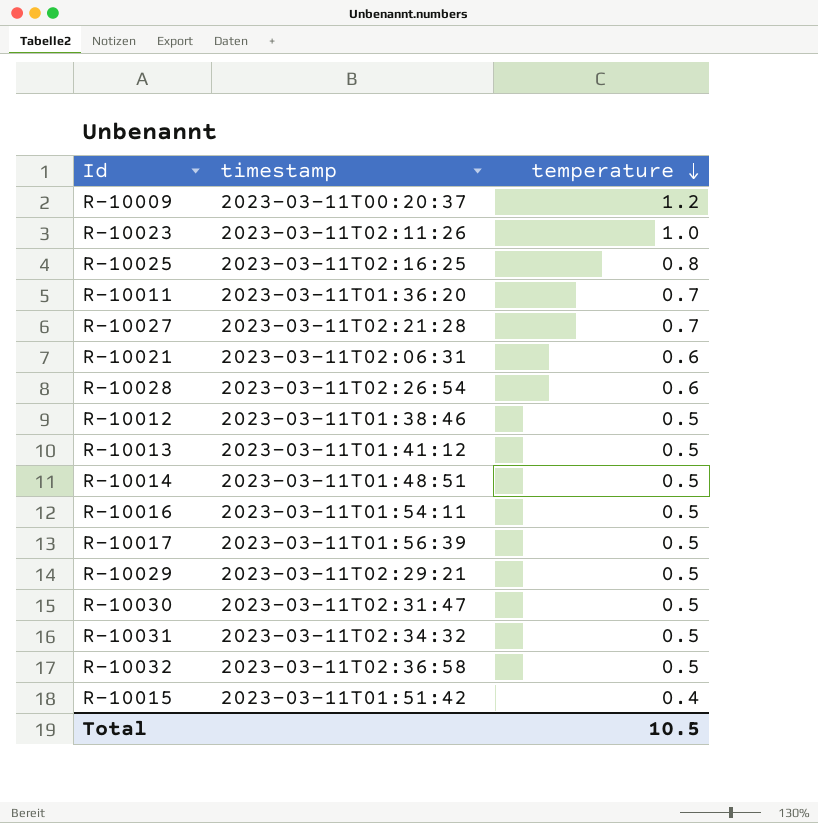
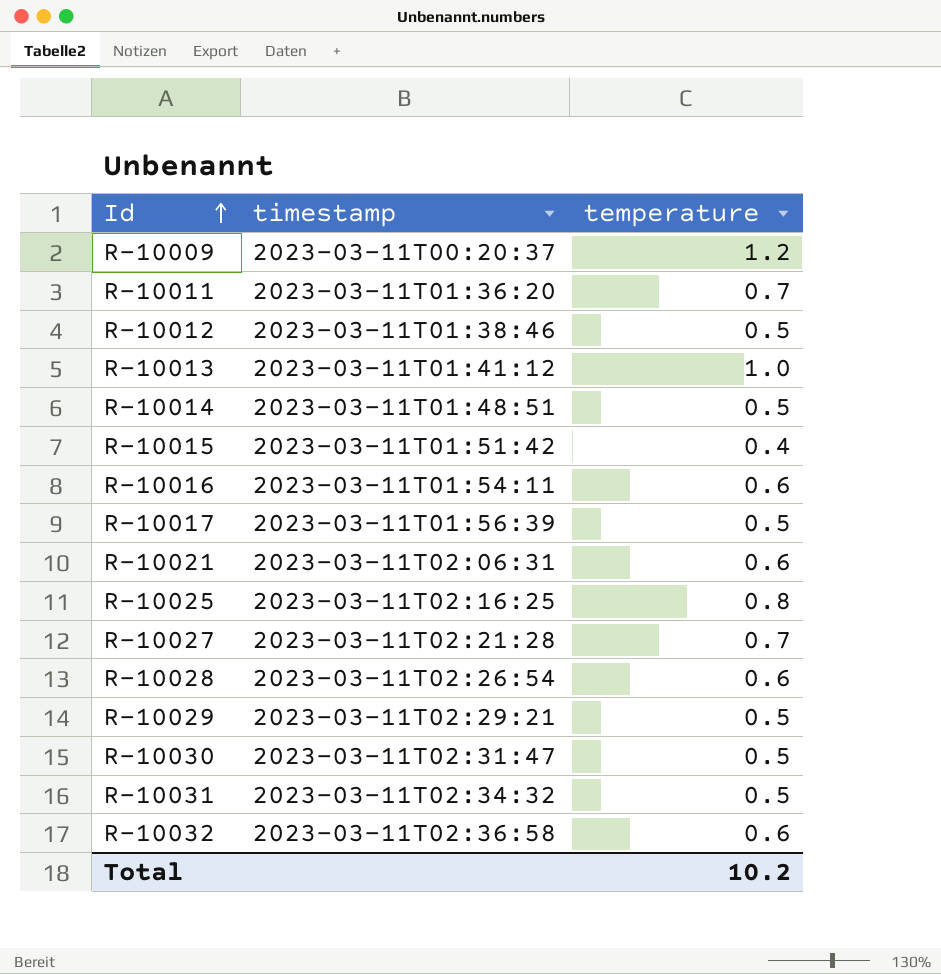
row order: temperature descending -> Id ascending
row R-10023: 2023-03-11T02:11:26 | 1.0 -> none
R-10013 | temperature: 0.5 -> 1.0
R-10016 | temperature: 0.5 -> 0.6
R-10032 | temperature: 0.5 -> 0.6
Total | temperature: 10.5 -> 10.2

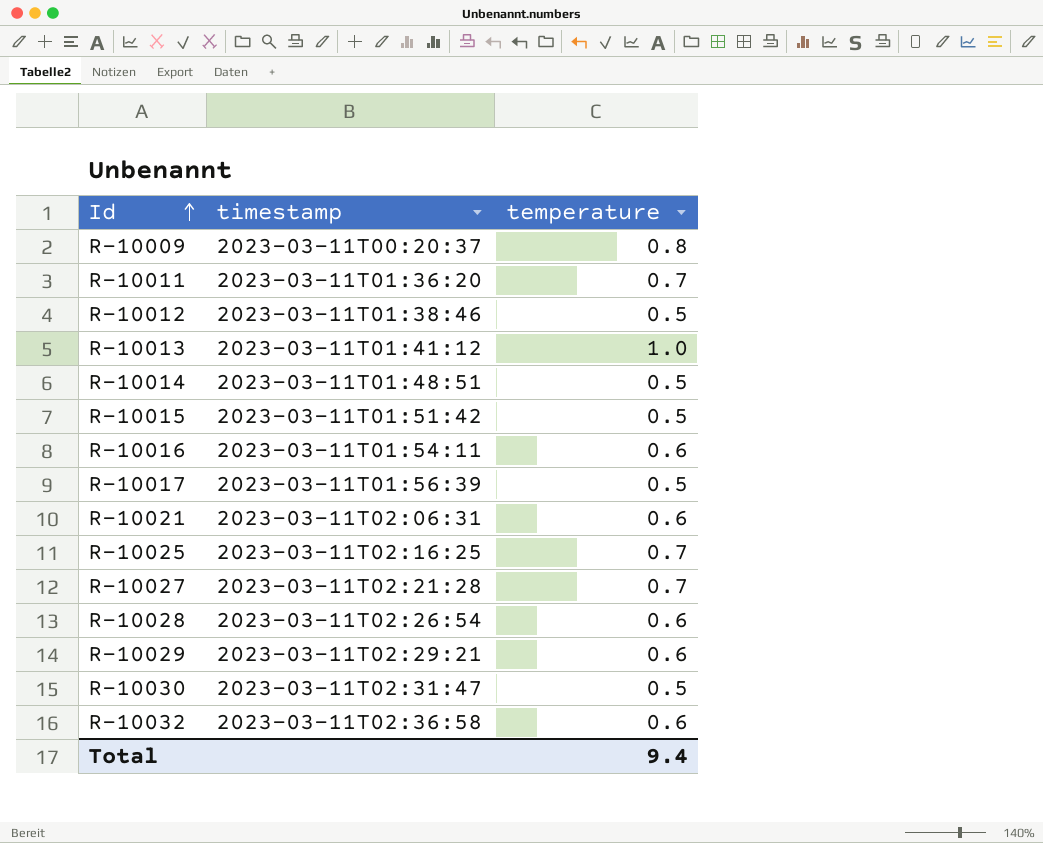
row R-10031: 2023-03-11T02:34:32 | 0.5 -> none
R-10009 | temperature: 1.2 -> 0.8
R-10015 | temperature: 0.4 -> 0.5
R-10025 | temperature: 0.8 -> 0.7
R-10029 | temperature: 0.5 -> 0.6
Total | temperature: 10.2 -> 9.4

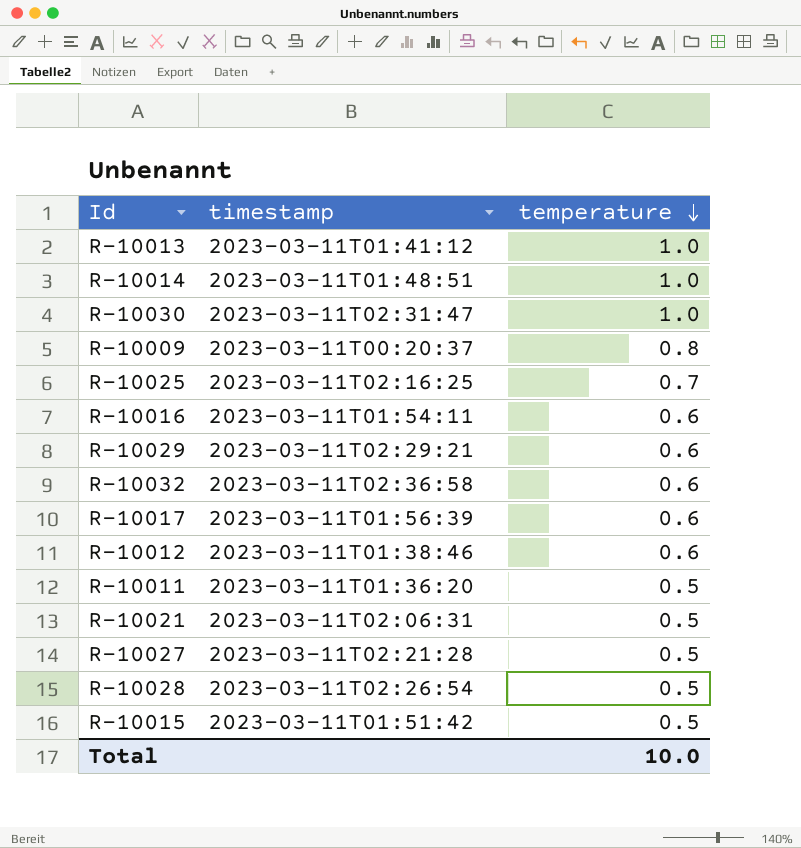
row order: Id ascending -> temperature descending
R-10014 | temperature: 0.5 -> 1.0
R-10030 | temperature: 0.5 -> 1.0
R-10017 | temperature: 0.5 -> 0.6
R-10012 | temperature: 0.5 -> 0.6
R-10011 | temperature: 0.7 -> 0.5
R-10021 | temperature: 0.6 -> 0.5
R-10027 | temperature: 0.7 -> 0.5
R-10028 | temperature: 0.6 -> 0.5
Total | temperature: 9.4 -> 10.0

